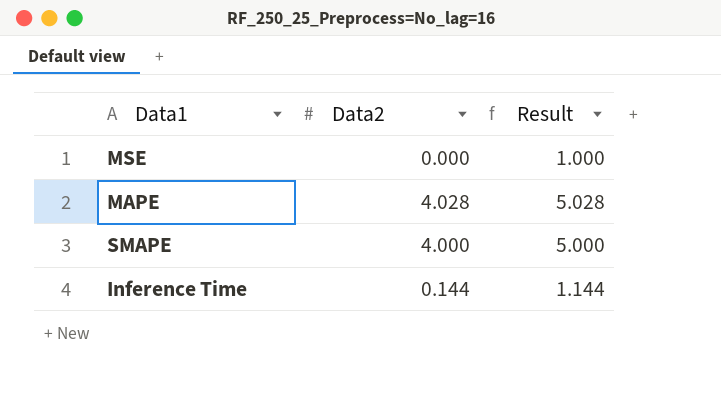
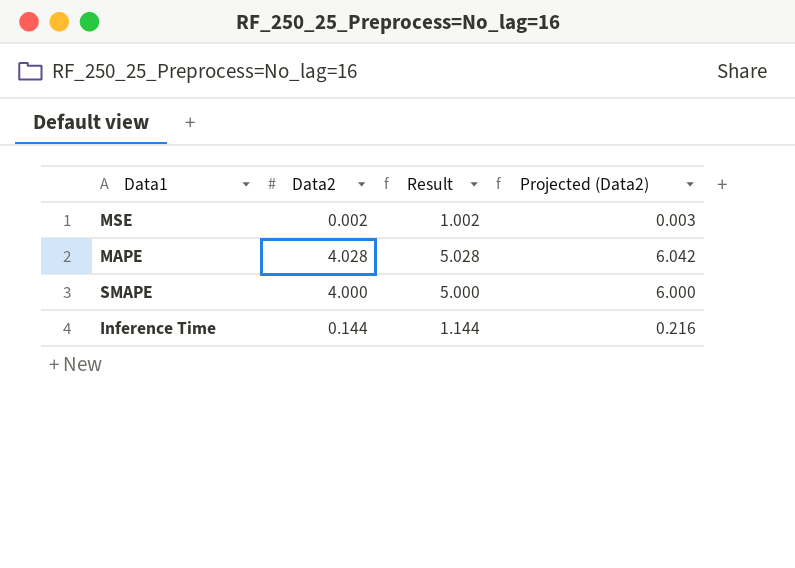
column Projected (Data2) | formula: none -> [Data2] * 1.5
MSE | Data2: 0.000 -> 0.002
MSE | Result: 1.000 -> 1.002

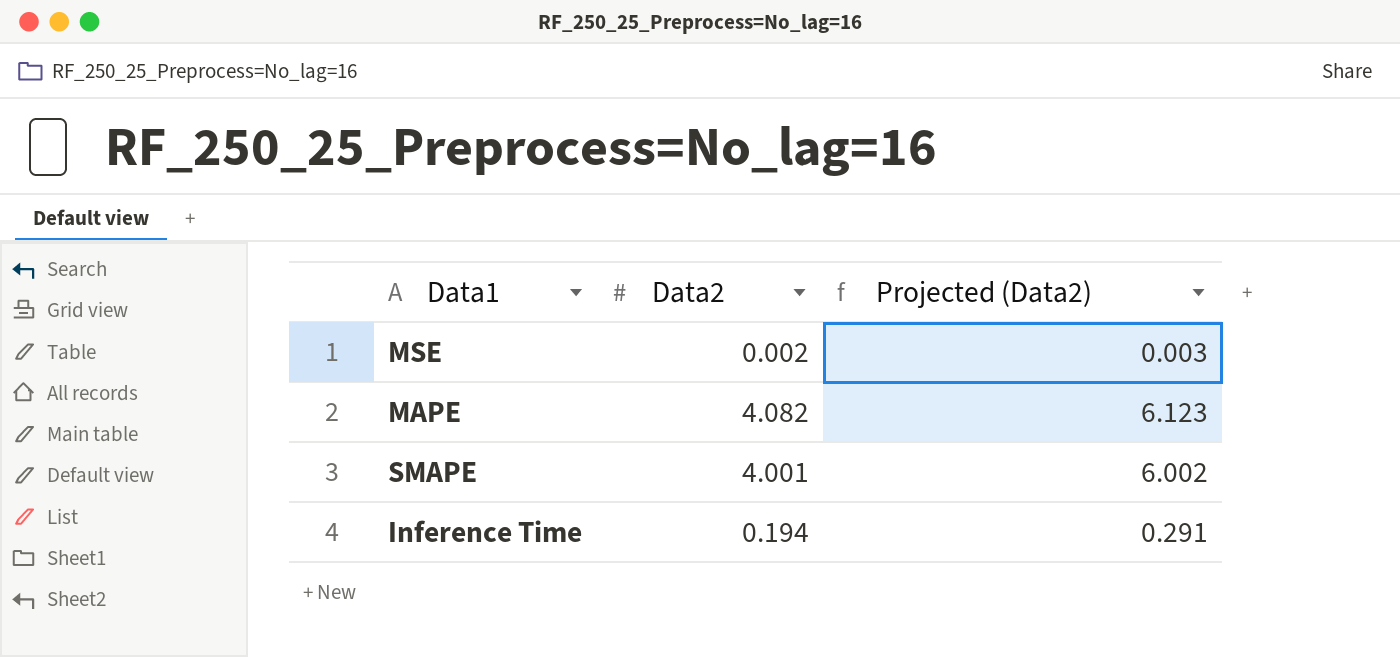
column Result | formula: [Data2] + 1 -> none
MAPE | Data2: 4.028 -> 4.082
MAPE | Projected (Data2): 6.042 -> 6.123
SMAPE | Data2: 4.000 -> 4.001
SMAPE | Projected (Data2): 6.000 -> 6.002
Inference Time | Data2: 0.144 -> 0.194
Inference Time | Projected (Data2): 0.216 -> 0.291

